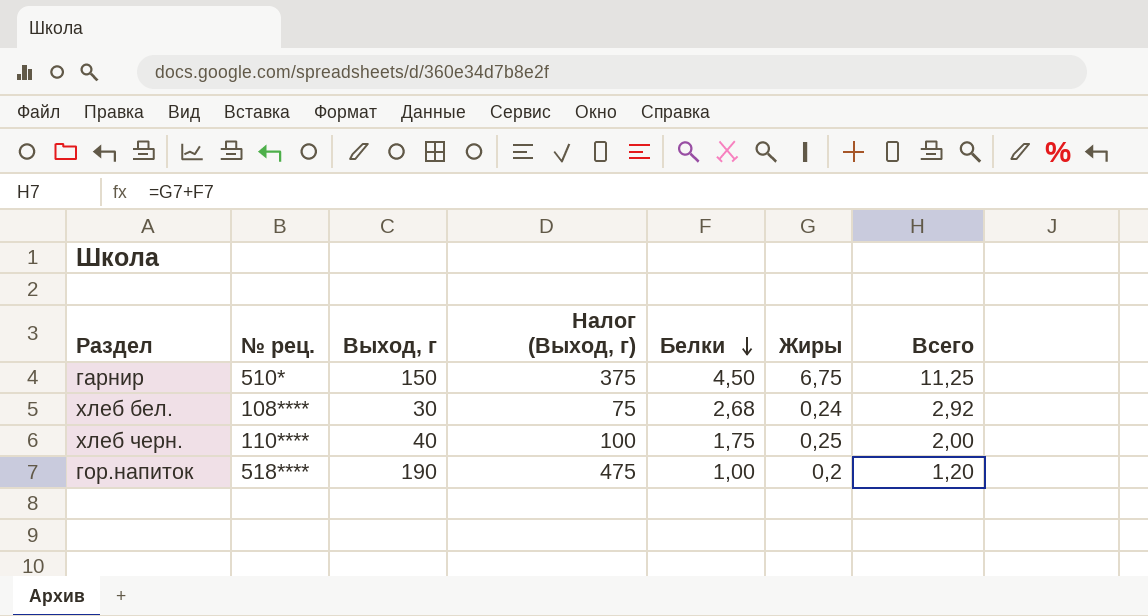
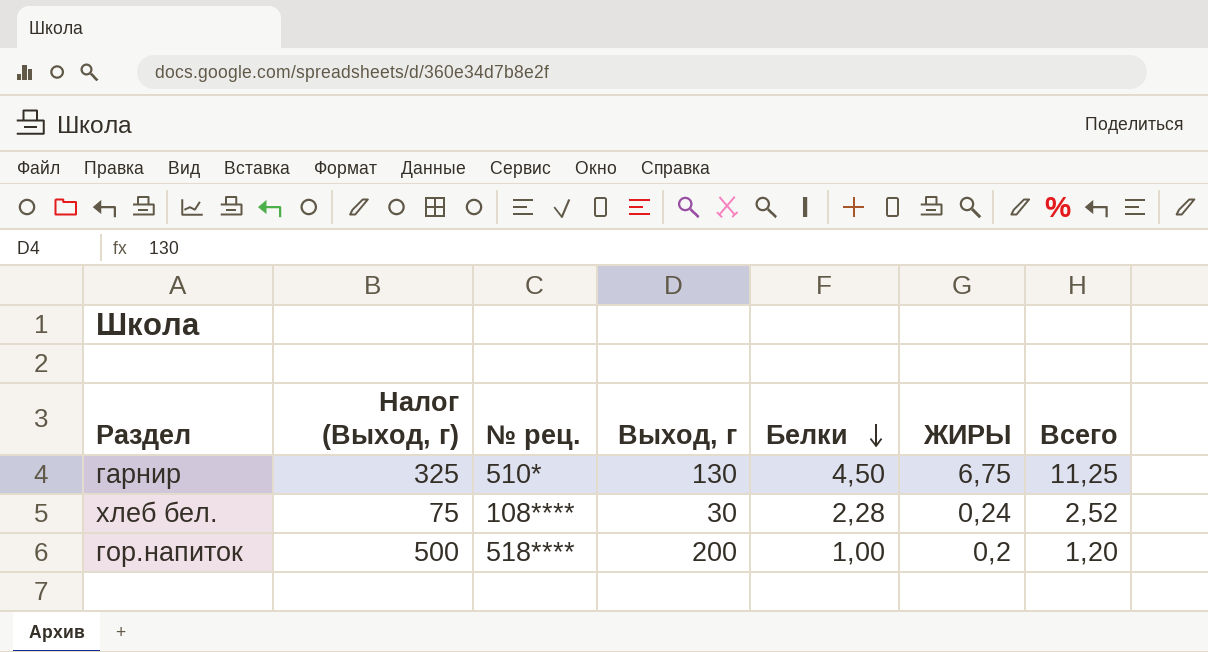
column Налог (Выход, г) | position: 4 -> 2
column name: Жиры -> ЖИРЫ
row хлеб черн.: 110**** | 40 | 100 | 1,75 | 0,25 | 2,00 -> none
гарнир | Налог (Выход, г): 375 -> 325
гарнир | Выход, г: 150 -> 130
хлеб бел. | Белки: 2,68 -> 2,28
хлеб бел. | Всего: 2,92 -> 2,52
гор.напиток | Налог (Выход, г): 475 -> 500
гор.напиток | Выход, г: 190 -> 200

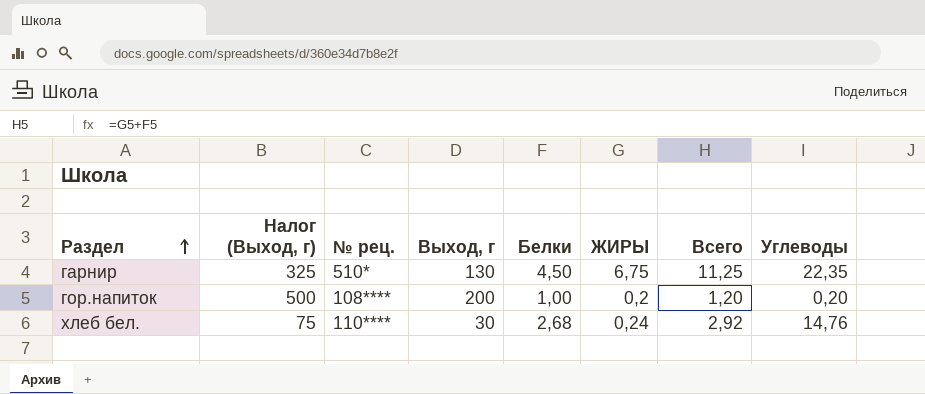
row order: Белки descending -> Раздел ascending
column Углеводы | position: none -> 8
гор.напиток | № рец.: 518**** -> 108****
хлеб бел. | № рец.: 108**** -> 110****
хлеб бел. | Белки: 2,28 -> 2,68
хлеб бел. | Всего: 2,52 -> 2,92

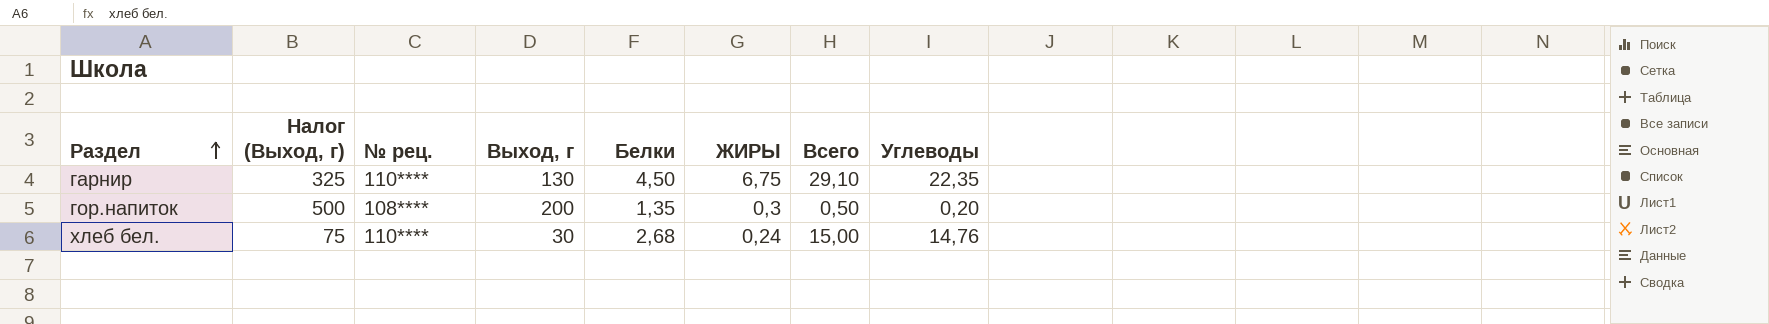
column Всего | formula: [Белки] + [ЖИРЫ] -> [ЖИРЫ] + [Углеводы]
гарнир | № рец.: 510* -> 110****
гор.напиток | Белки: 1,00 -> 1,35
гор.напиток | ЖИРЫ: 0,2 -> 0,3

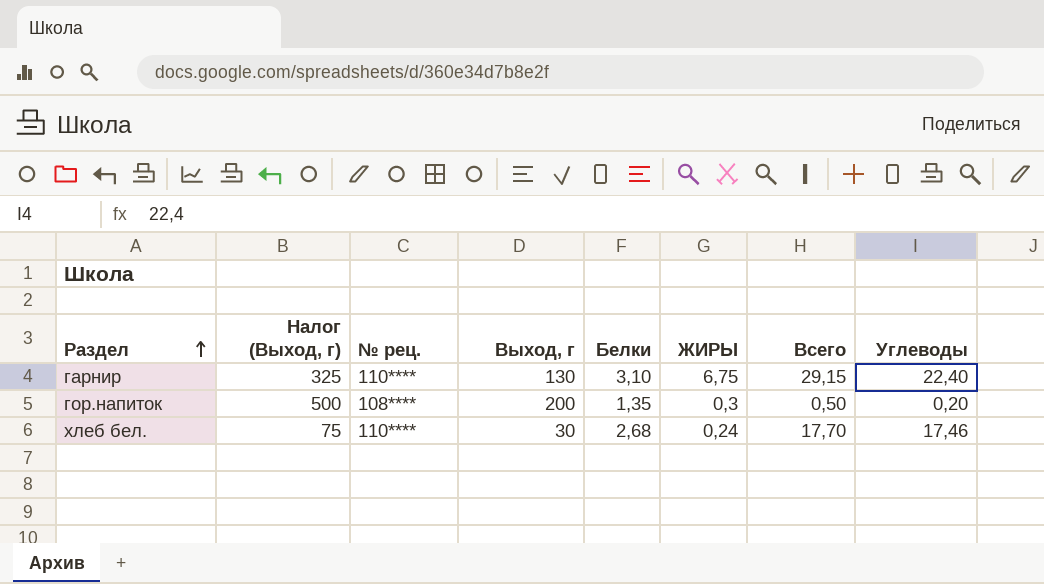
гарнир | Белки: 4,50 -> 3,10
гарнир | Всего: 29,10 -> 29,15
гарнир | Углеводы: 22,35 -> 22,40
хлеб бел. | Всего: 15,00 -> 17,70
хлеб бел. | Углеводы: 14,76 -> 17,46

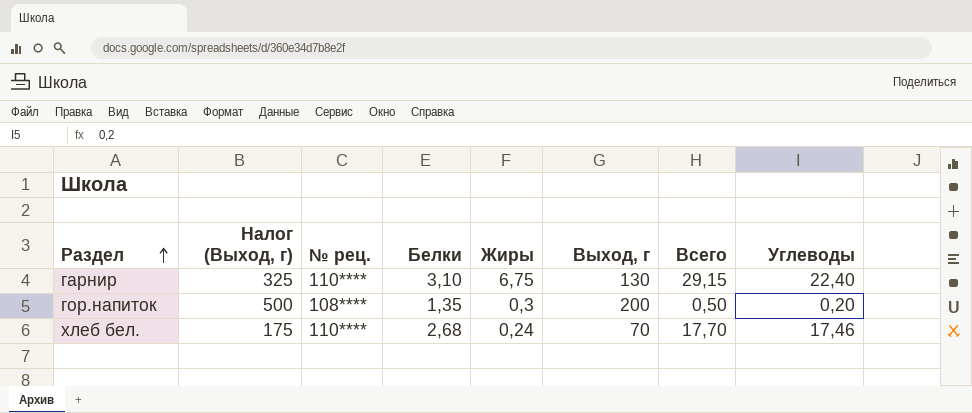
column name: ЖИРЫ -> Жиры
column Выход, г | position: 4 -> 6
хлеб бел. | Налог (Выход, г): 75 -> 175
хлеб бел. | Выход, г: 30 -> 70

